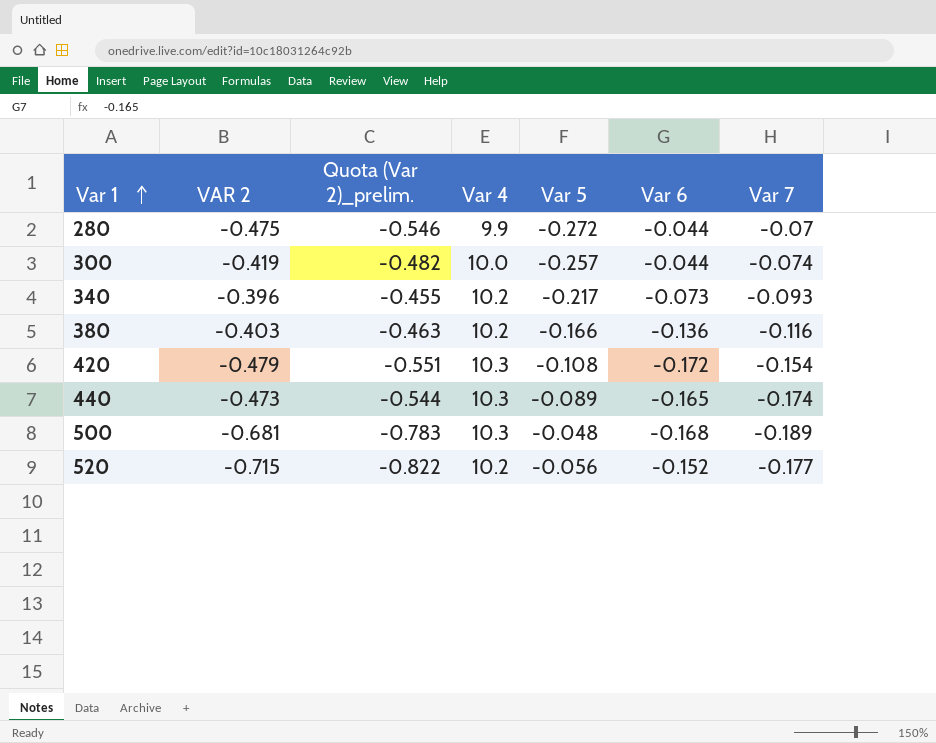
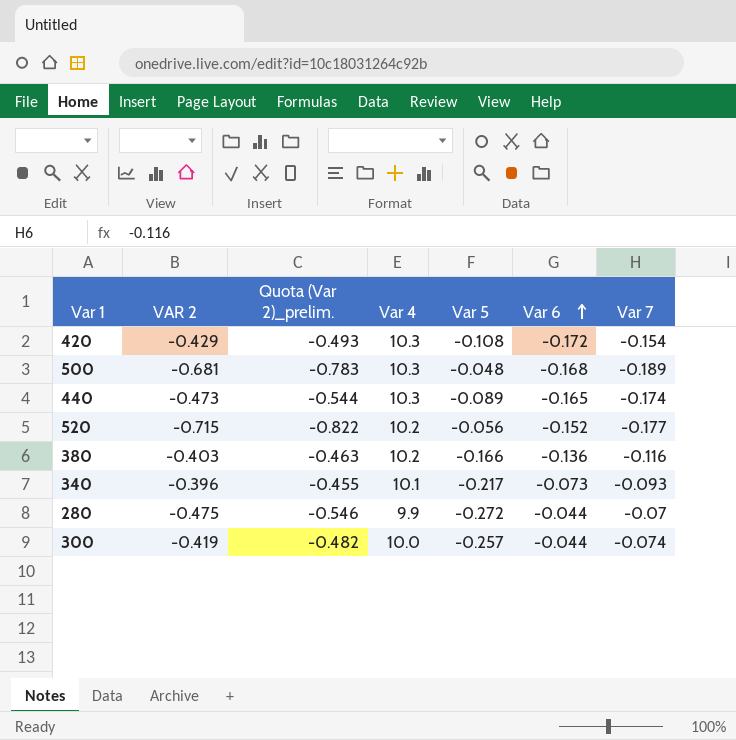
row order: Var 1 ascending -> Var 6 ascending
420 | VAR 2: -0.479 -> -0.429
420 | Quota (Var 2)_prelim.: -0.551 -> -0.493
340 | Var 4: 10.2 -> 10.1

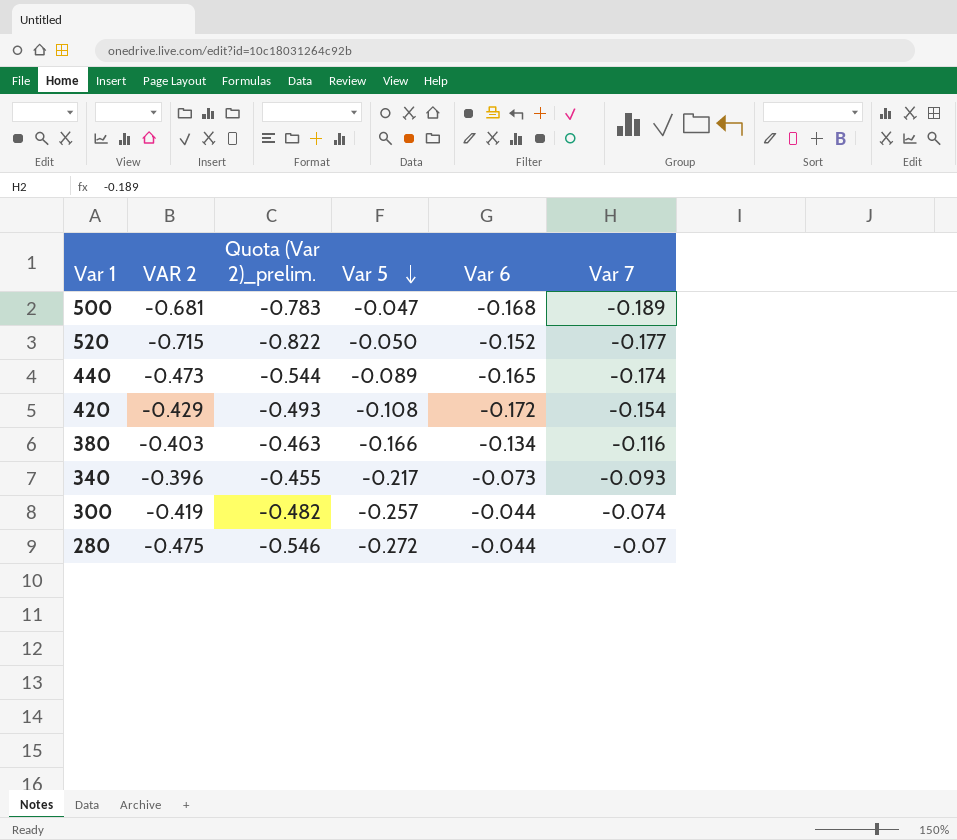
row order: Var 6 ascending -> Var 5 descending
column Var 4 | position: 4 -> none
500 | Var 5: -0.048 -> -0.047
520 | Var 5: -0.056 -> -0.050
380 | Var 6: -0.136 -> -0.134

